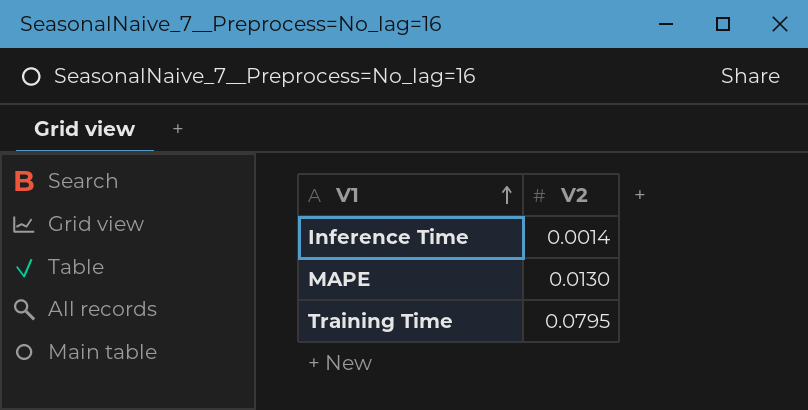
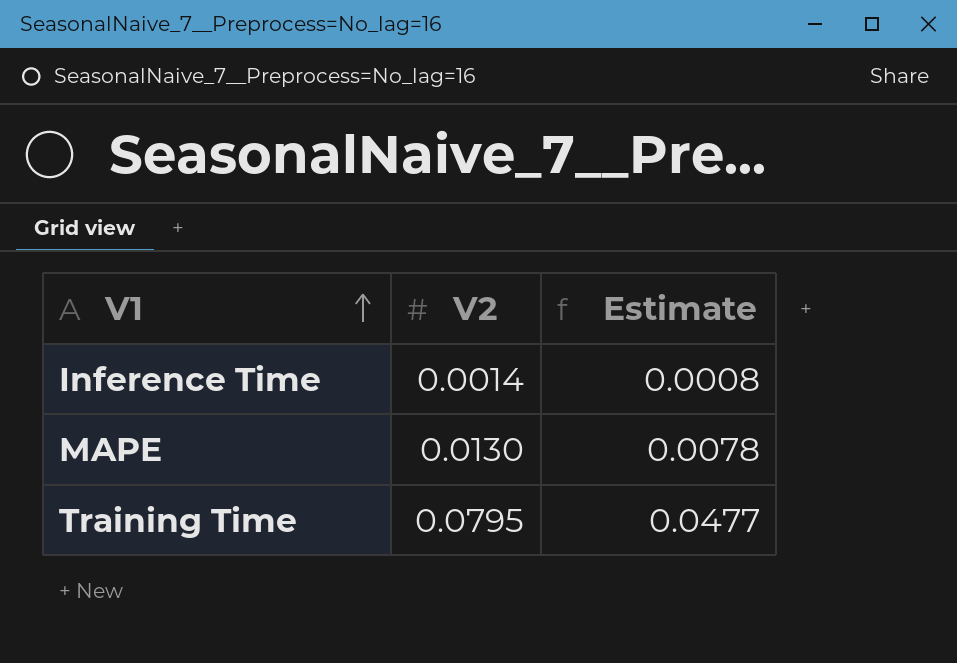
column Estimate | formula: none -> [V2] * 0.6

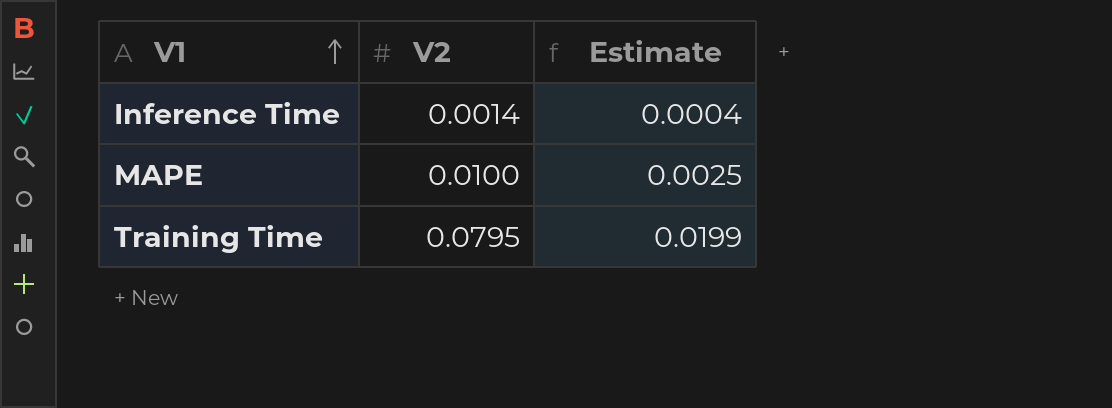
column Estimate | formula: [V2] * 0.6 -> [V2] * 0.25
MAPE | V2: 0.0130 -> 0.0100

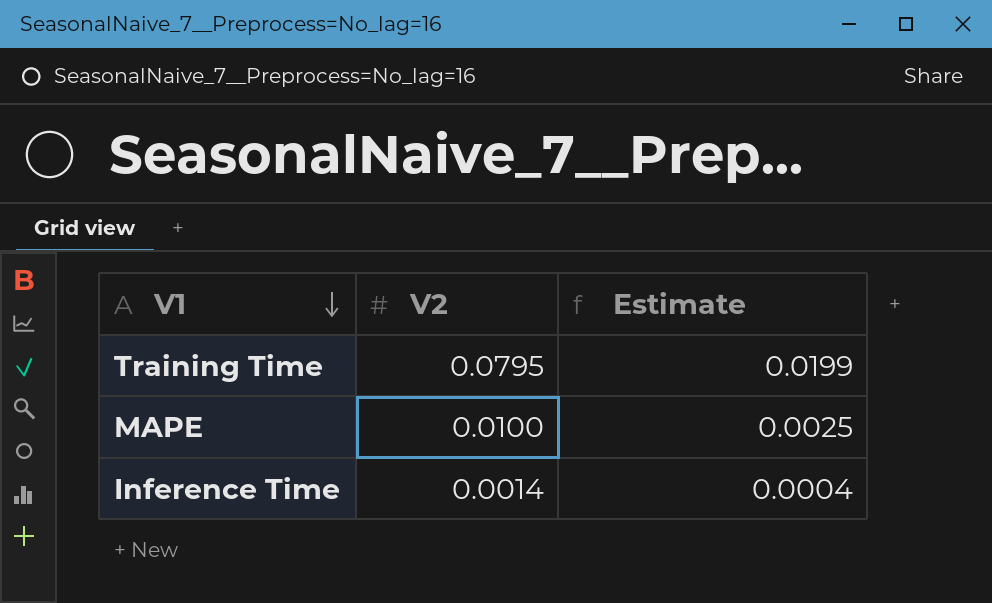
row order: V1 ascending -> V1 descending

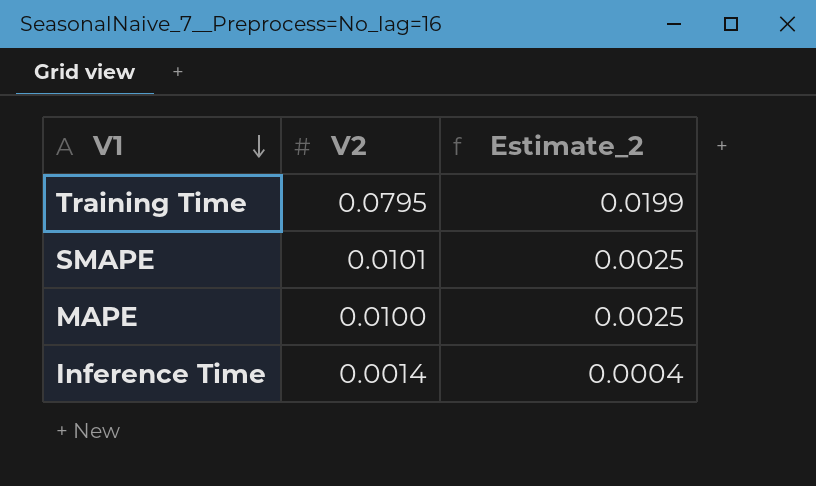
column name: Estimate -> Estimate_2
row SMAPE: none -> 0.0101 | 0.0025

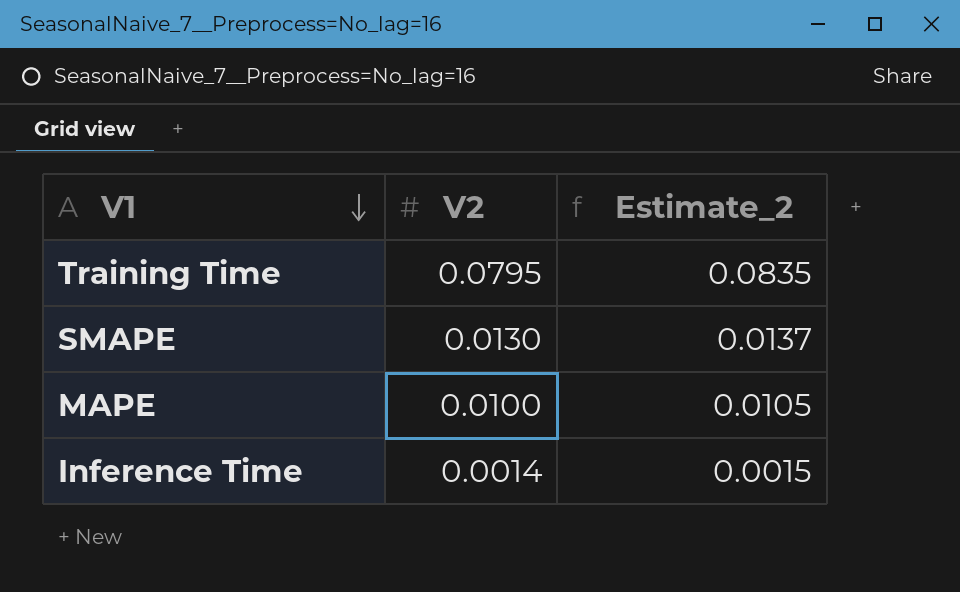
column Estimate_2 | formula: [V2] * 0.25 -> [V2] * 1.05
SMAPE | V2: 0.0101 -> 0.0130

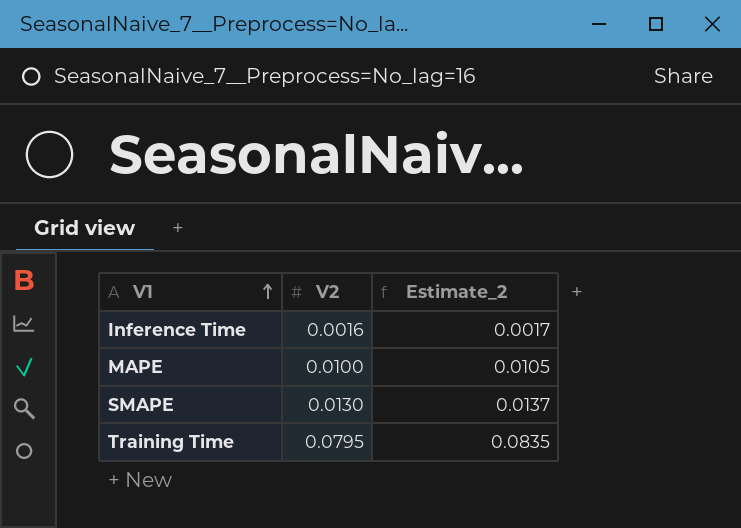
row order: V1 descending -> V1 ascending
Inference Time | V2: 0.0014 -> 0.0016
Inference Time | Estimate_2: 0.0015 -> 0.0017

